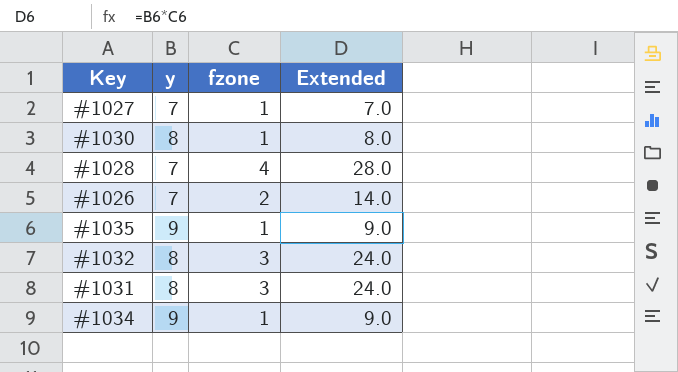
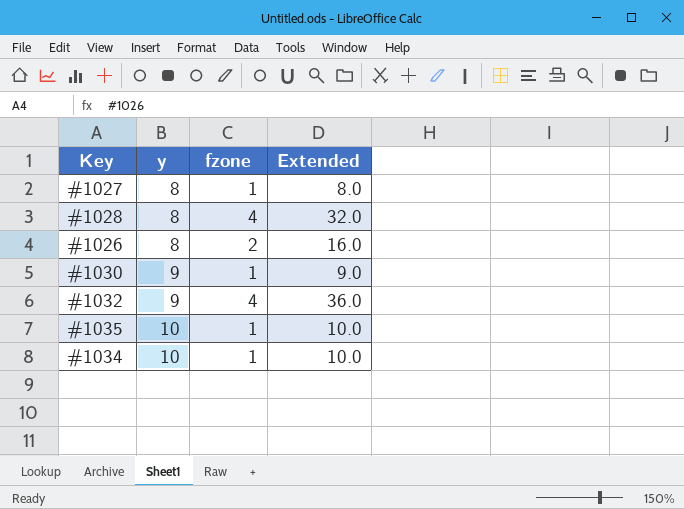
row order: none -> y ascending
row #1031: 8 | 3 | 24.0 -> none
#1027 | y: 7 -> 8
#1027 | Extended: 7.0 -> 8.0
#1028 | y: 7 -> 8
#1028 | Extended: 28.0 -> 32.0
#1026 | y: 7 -> 8
#1026 | Extended: 14.0 -> 16.0
#1030 | y: 8 -> 9
#1030 | Extended: 8.0 -> 9.0
#1032 | y: 8 -> 9
#1032 | fzone: 3 -> 4
#1032 | Extended: 24.0 -> 36.0
#1035 | y: 9 -> 10
#1035 | Extended: 9.0 -> 10.0
#1034 | y: 9 -> 10
#1034 | Extended: 9.0 -> 10.0

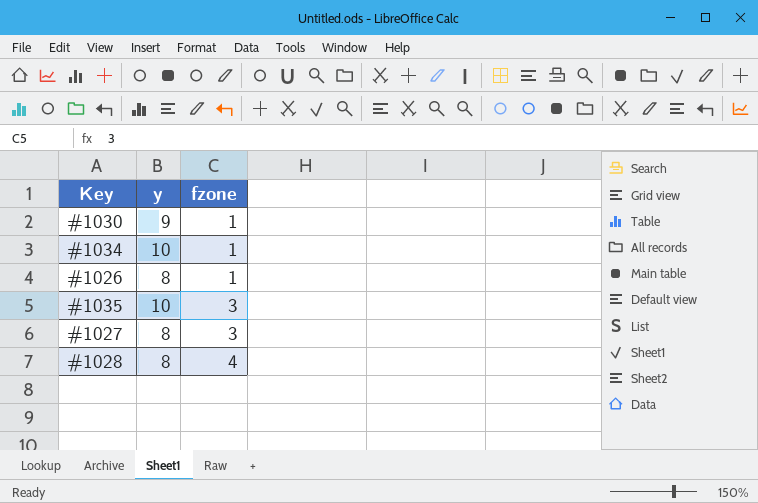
row order: y ascending -> fzone ascending
column Extended | formula: [y] * [fzone] -> none
row #1032: 9 | 4 | 36.0 -> none
#1026 | fzone: 2 -> 1
#1035 | fzone: 1 -> 3
#1027 | fzone: 1 -> 3

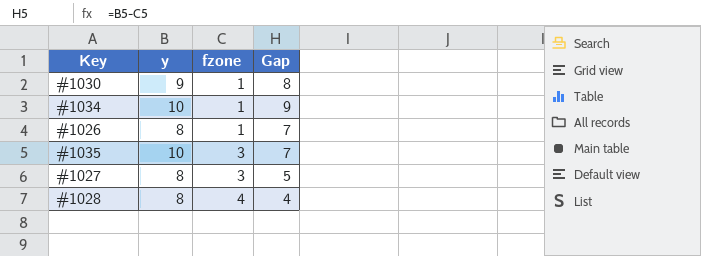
column Gap | formula: none -> [y] - [fzone]

